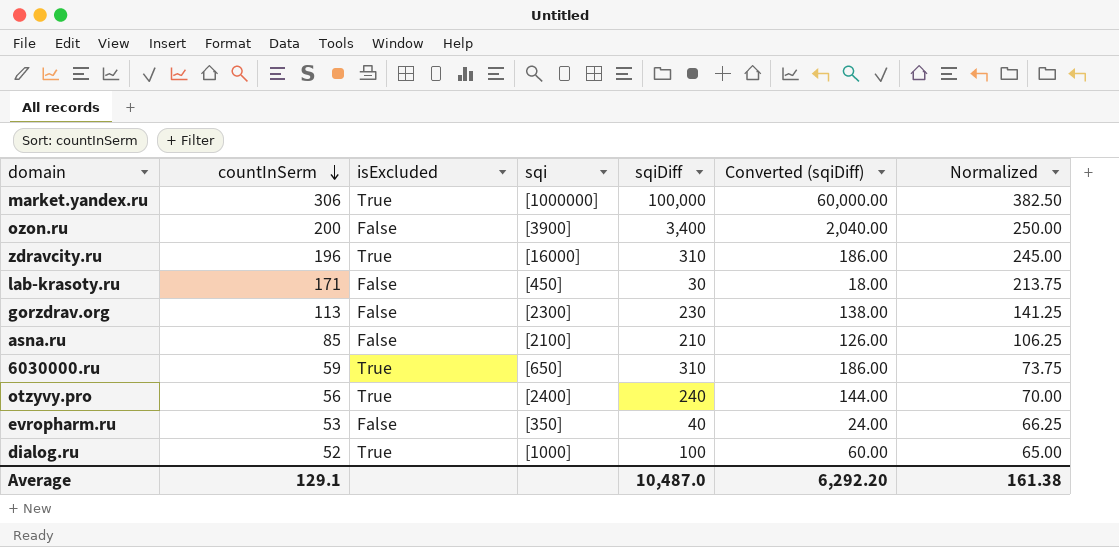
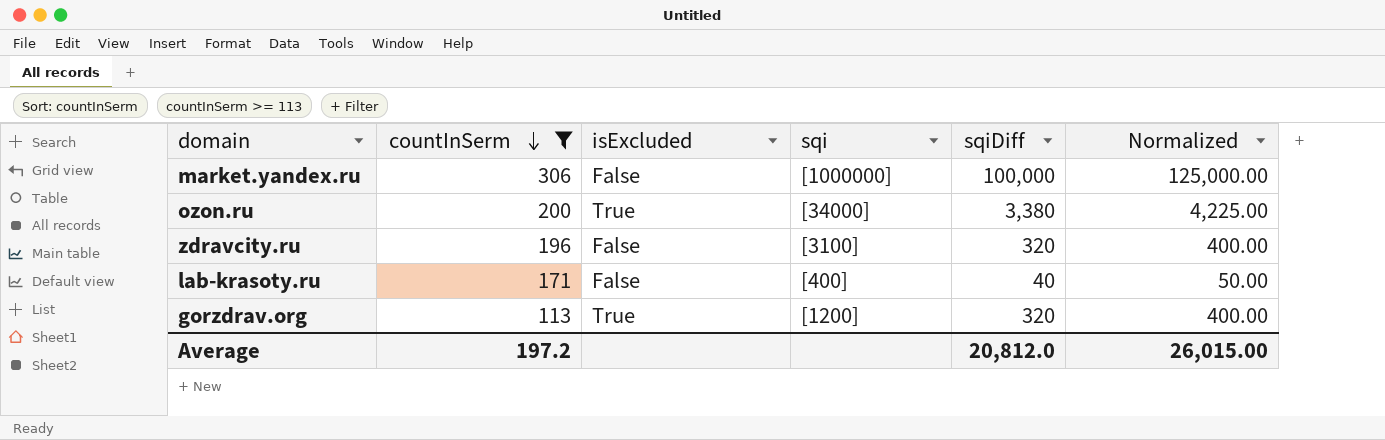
filter: none -> countInSerm >= 113
column Converted (sqiDiff) | formula: [sqiDiff] * 0.6 -> none
column Normalized | formula: [countInSerm] * 1.25 -> [sqiDiff] * 1.25
market.yandex.ru | isExcluded: True -> False
ozon.ru | isExcluded: False -> True
ozon.ru | sqi: [3900] -> [34000]
ozon.ru | sqiDiff: 3,400 -> 3,380
zdravcity.ru | isExcluded: True -> False
zdravcity.ru | sqi: [16000] -> [3100]
zdravcity.ru | sqiDiff: 310 -> 320
lab-krasoty.ru | sqi: [450] -> [400]
lab-krasoty.ru | sqiDiff: 30 -> 40
gorzdrav.org | isExcluded: False -> True
gorzdrav.org | sqi: [2300] -> [1200]
gorzdrav.org | sqiDiff: 230 -> 320
Average | countInSerm: 129.1 -> 197.2
Average | sqiDiff: 10,487.0 -> 20,812.0
Average | Normalized: 161.38 -> 26,015.00

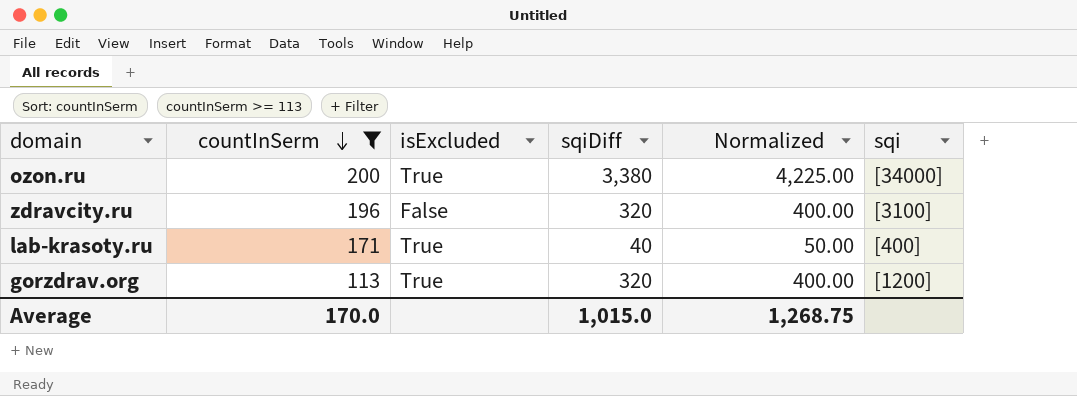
column sqi | position: 4 -> 6
row market.yandex.ru: 306 | False | [1000000] | 100,000 | 125,000.00 -> none
lab-krasoty.ru | isExcluded: False -> True
Average | countInSerm: 197.2 -> 170.0
Average | sqiDiff: 20,812.0 -> 1,015.0
Average | Normalized: 26,015.00 -> 1,268.75

